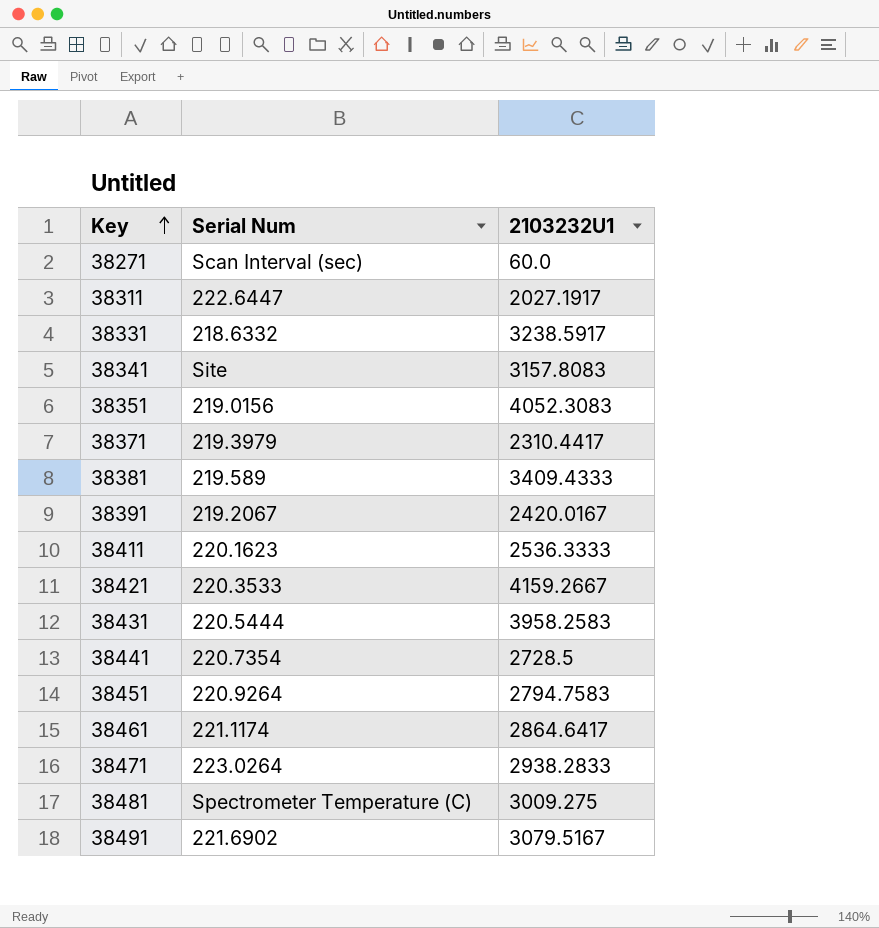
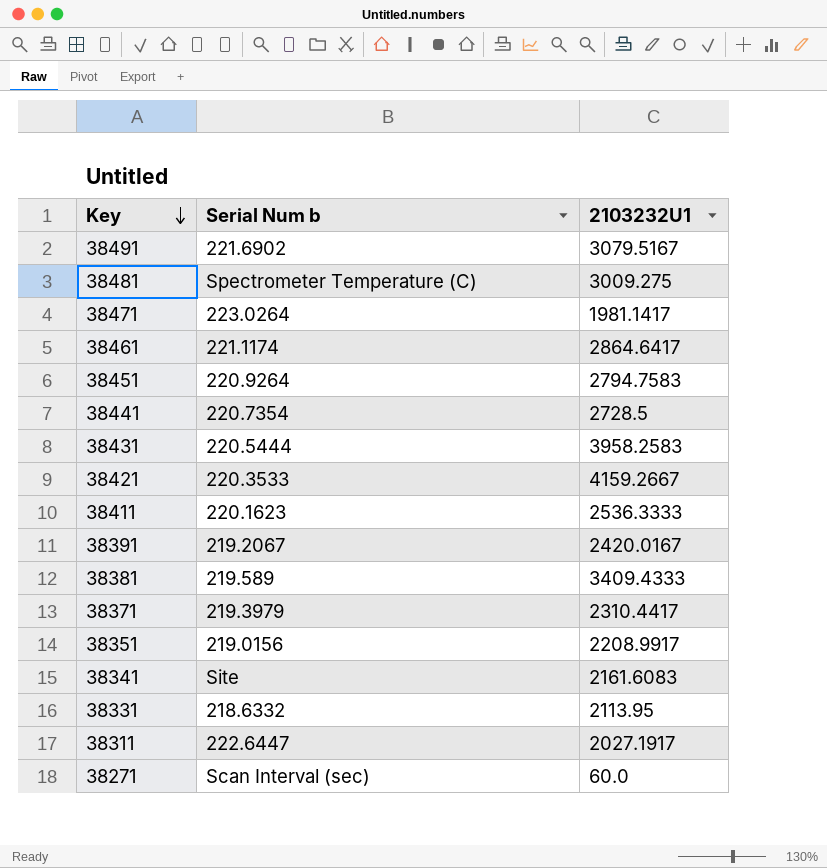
row order: Key ascending -> Key descending
column name: Serial Num -> Serial Num b
38471 | 2103232U1: 2938.2833 -> 1981.1417
38351 | 2103232U1: 4052.3083 -> 2208.9917
38341 | 2103232U1: 3157.8083 -> 2161.6083
38331 | 2103232U1: 3238.5917 -> 2113.95

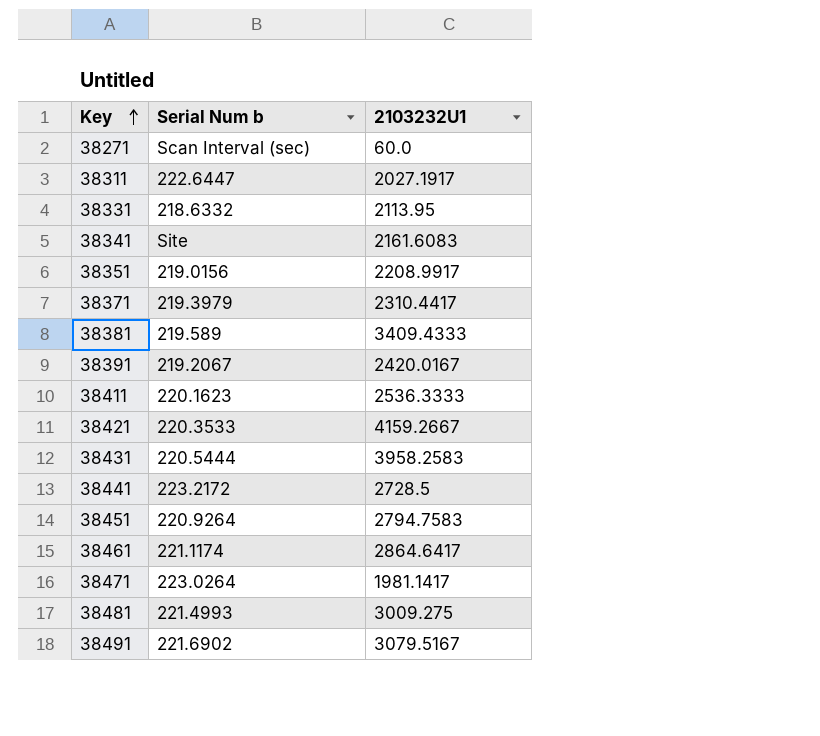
row order: Key descending -> Key ascending
38441 | Serial Num b: 220.7354 -> 223.2172
38481 | Serial Num b: Spectrometer Temperature (C) -> 221.4993

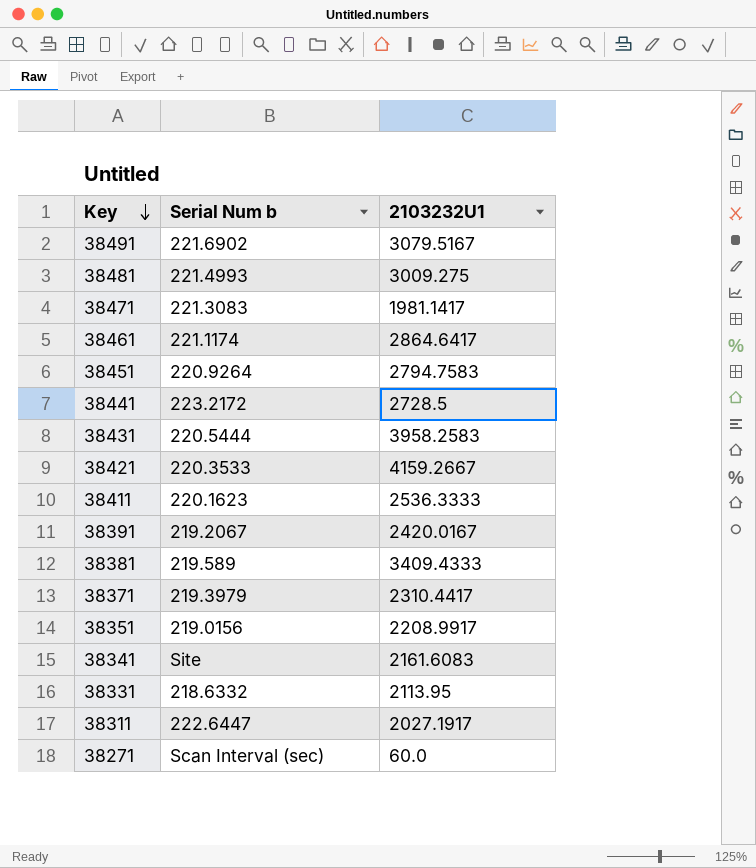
row order: Key ascending -> Key descending
38471 | Serial Num b: 223.0264 -> 221.3083

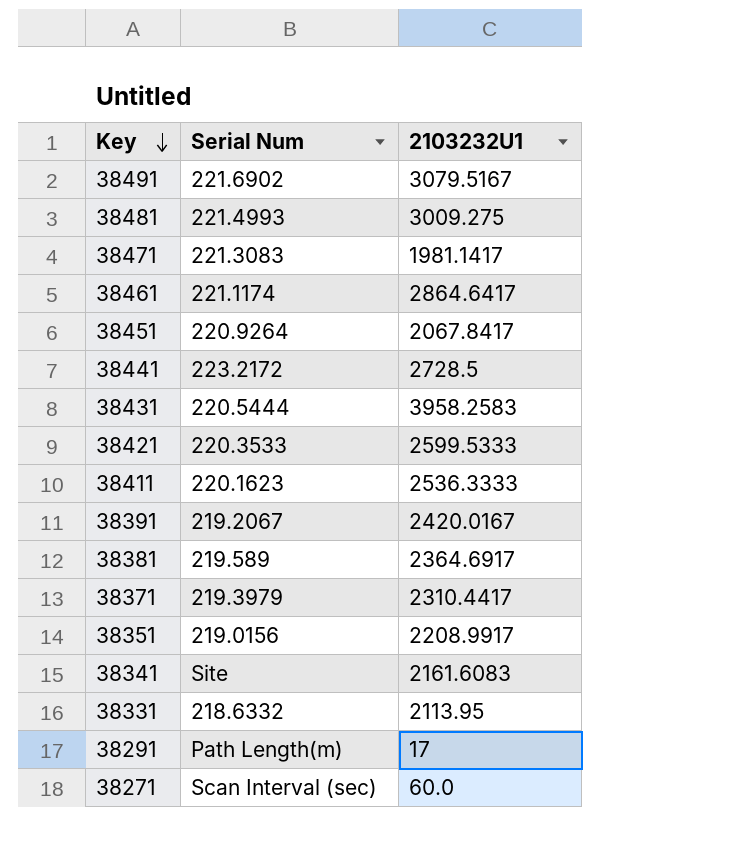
column name: Serial Num b -> Serial Num
row 38311: 222.6447 | 2027.1917 -> none
38451 | 2103232U1: 2794.7583 -> 2067.8417
38421 | 2103232U1: 4159.2667 -> 2599.5333
38381 | 2103232U1: 3409.4333 -> 2364.6917
row 38291: none -> Path Length(m) | 17

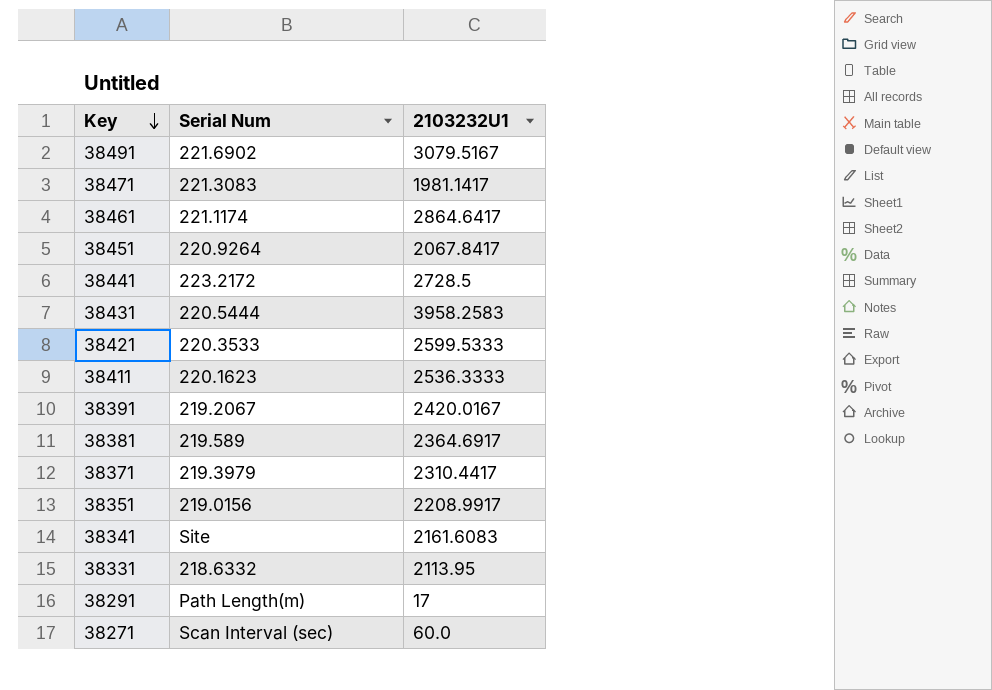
row 38481: 221.4993 | 3009.275 -> none

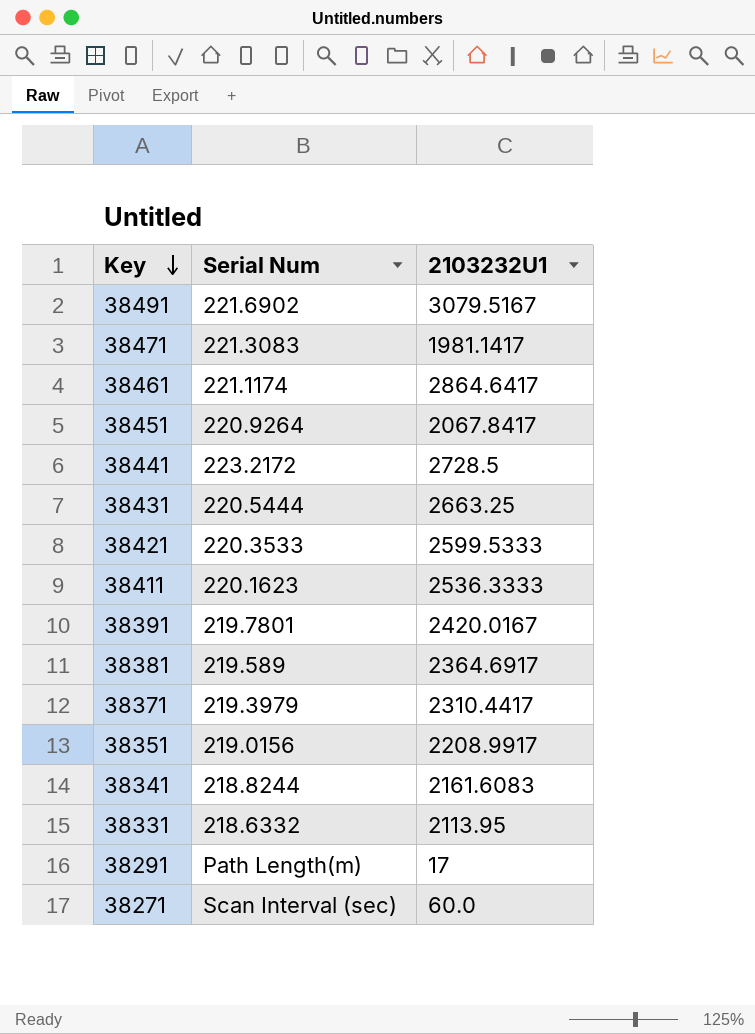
38431 | 2103232U1: 3958.2583 -> 2663.25
38391 | Serial Num: 219.2067 -> 219.7801
38341 | Serial Num: Site -> 218.8244

